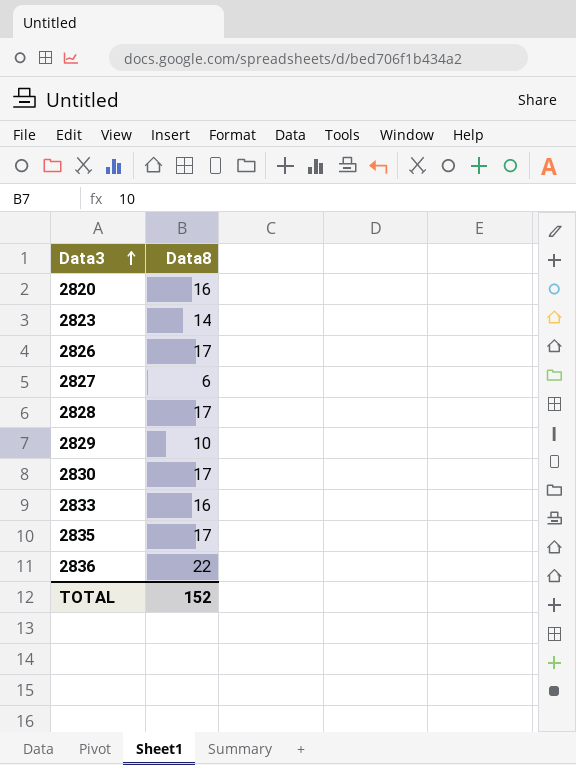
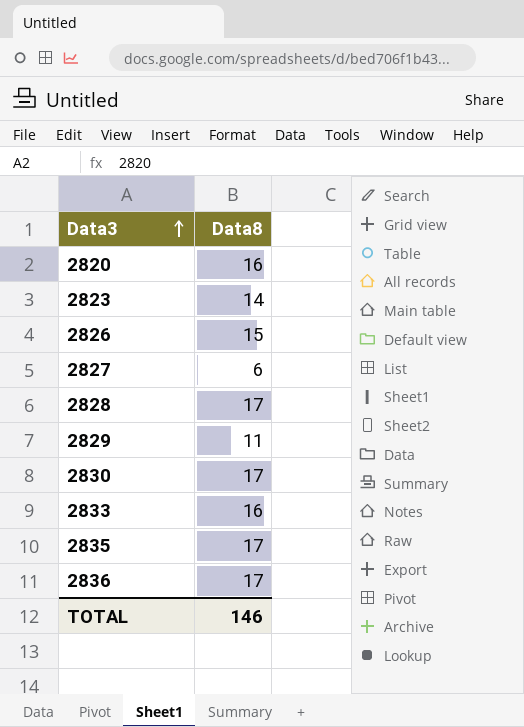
2826 | Data8: 17 -> 15
2829 | Data8: 10 -> 11
2836 | Data8: 22 -> 17
TOTAL | Data8: 152 -> 146

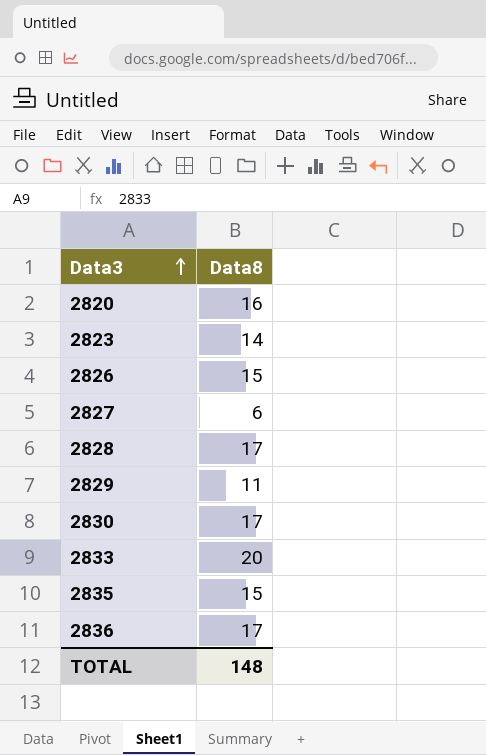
2833 | Data8: 16 -> 20
2835 | Data8: 17 -> 15
TOTAL | Data8: 146 -> 148

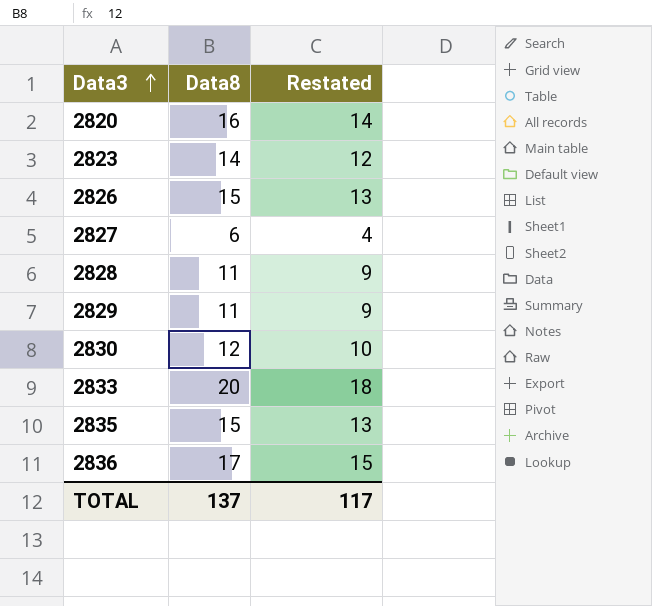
column Restated | formula: none -> [Data8] - 2
2828 | Data8: 17 -> 11
2830 | Data8: 17 -> 12
TOTAL | Data8: 148 -> 137

